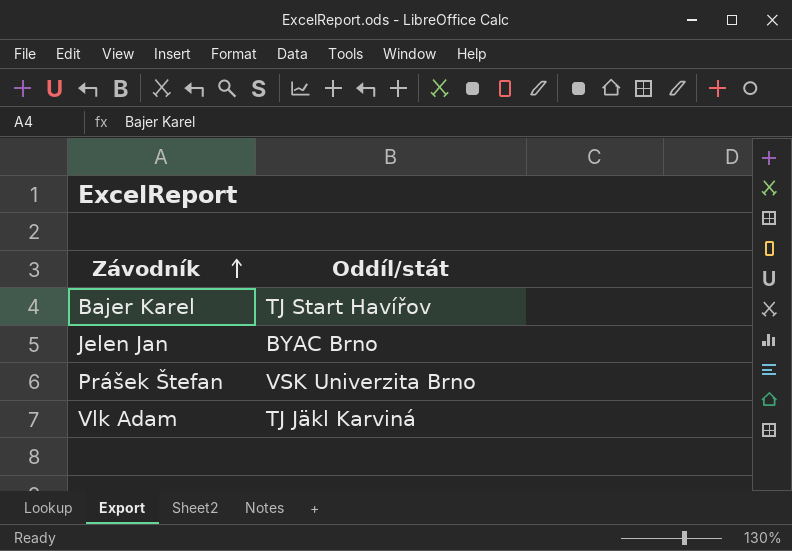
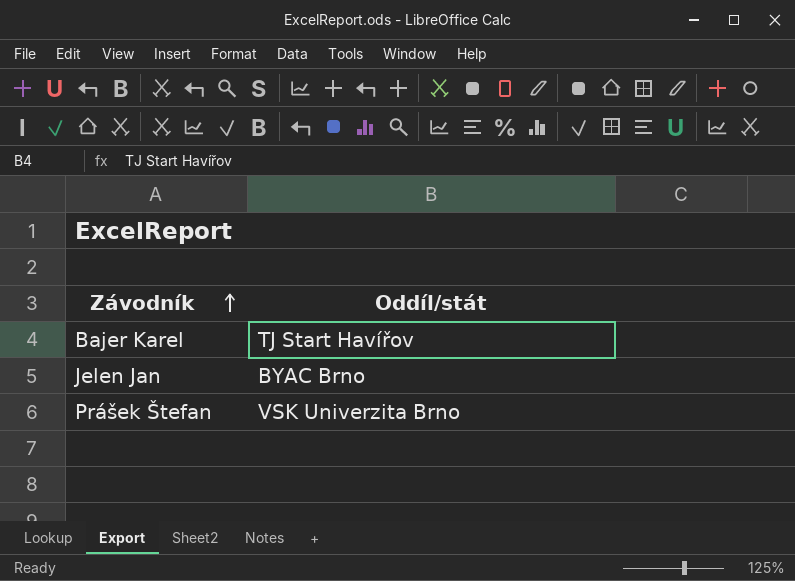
row Vlk Adam: TJ Jäkl Karviná -> none

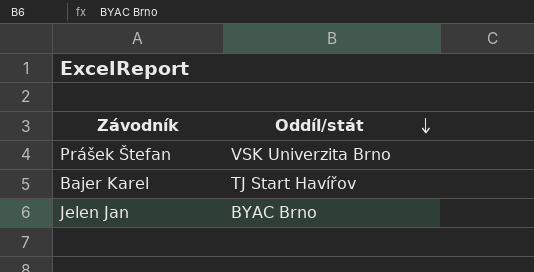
row order: Závodník ascending -> Oddíl/stát descending

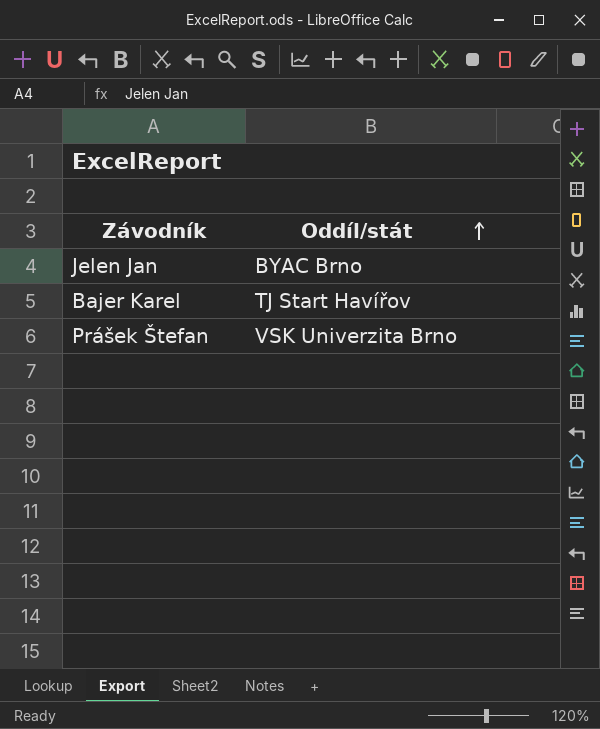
row order: Oddíl/stát descending -> Oddíl/stát ascending

